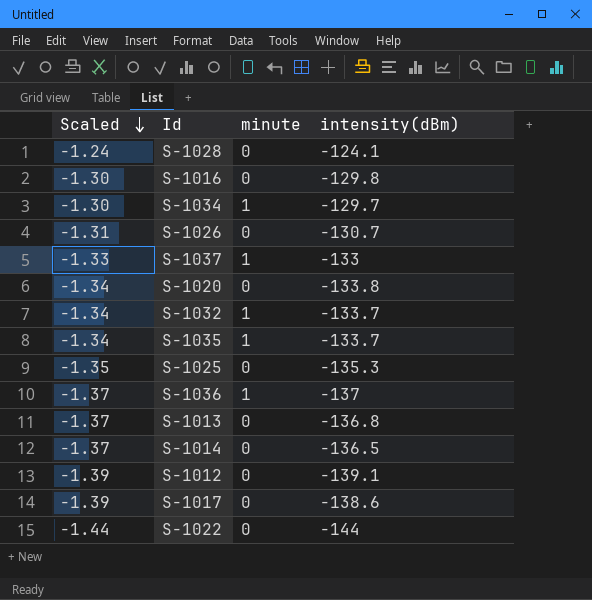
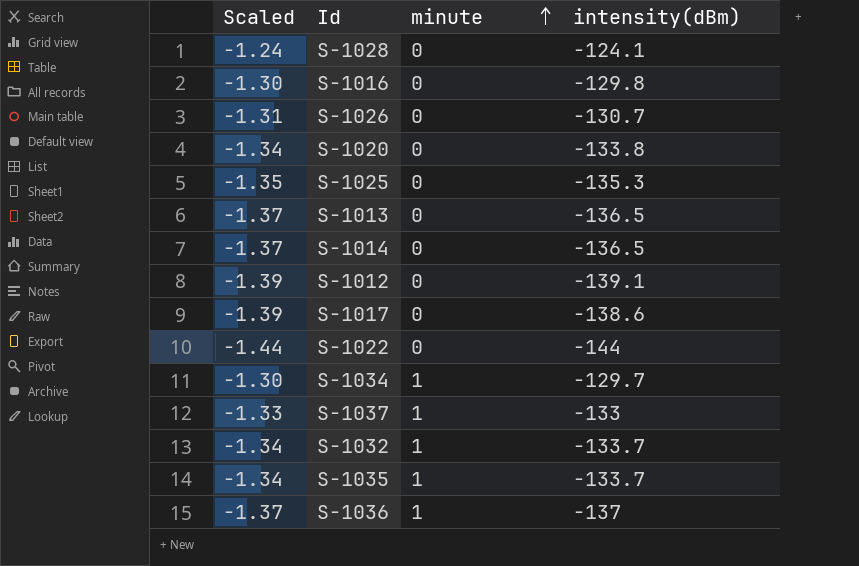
row order: Scaled descending -> minute ascending
S-1013 | intensity(dBm): -136.8 -> -136.5

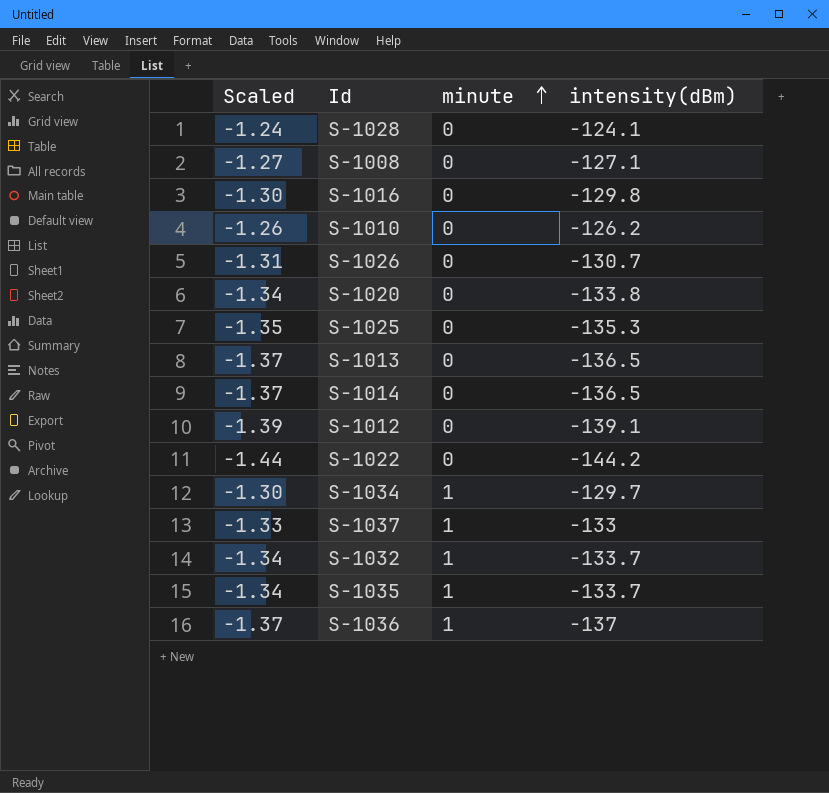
row S-1017: -1.39 | 0 | -138.6 -> none
row S-1008: none -> -1.27 | 0 | -127.1
row S-1010: none -> -1.26 | 0 | -126.2
S-1022 | intensity(dBm): -144 -> -144.2

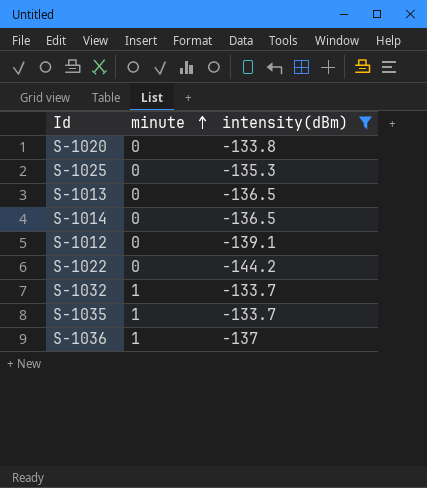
filter: none -> intensity(dBm) <= -133.7
column Scaled | formula: [intensity(dBm)] * 0.01 -> none

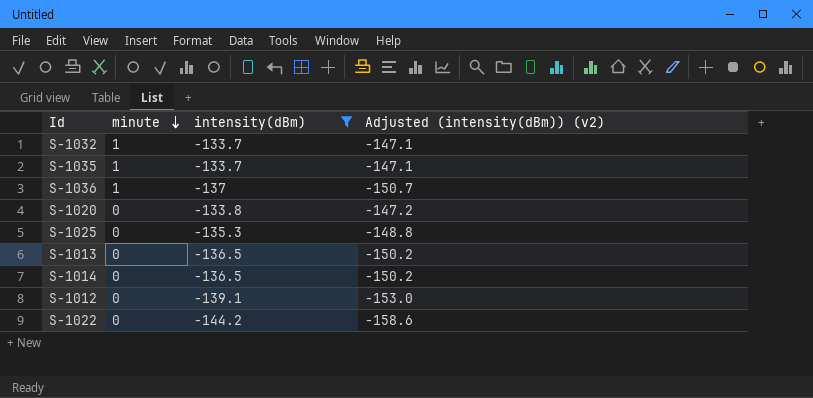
row order: minute ascending -> minute descending
column Adjusted (intensity(dBm)) (v2) | formula: none -> [intensity(dBm)] * 1.1

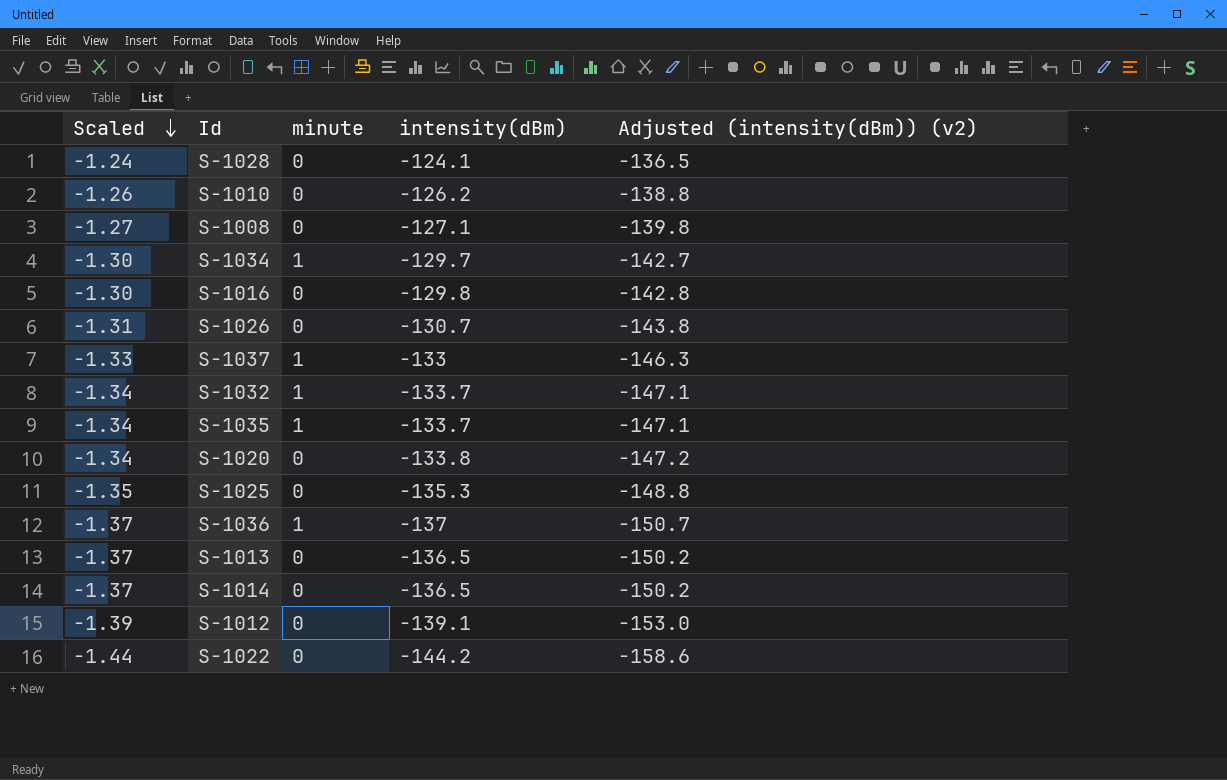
filter: intensity(dBm) <= -133.7 -> none
row order: minute descending -> Scaled descending
column Scaled | formula: none -> [intensity(dBm)] * 0.01

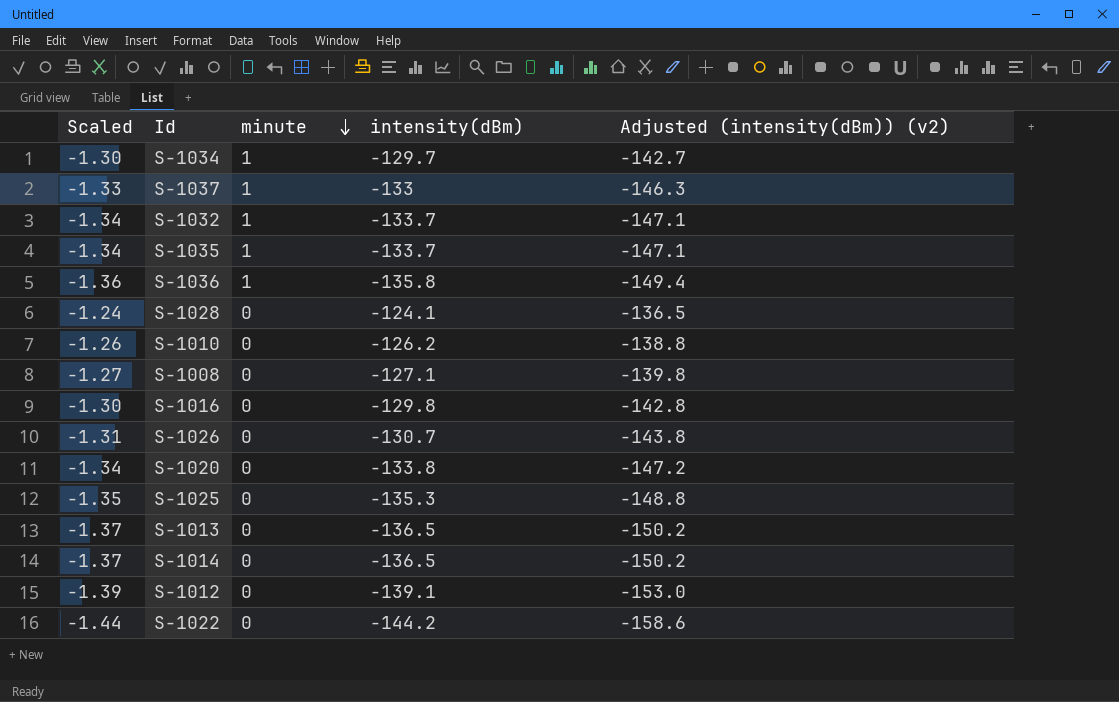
row order: Scaled descending -> minute descending
S-1036 | Scaled: -1.37 -> -1.36
S-1036 | intensity(dBm): -137 -> -135.8
S-1036 | Adjusted (intensity(dBm)) (v2): -150.7 -> -149.4

